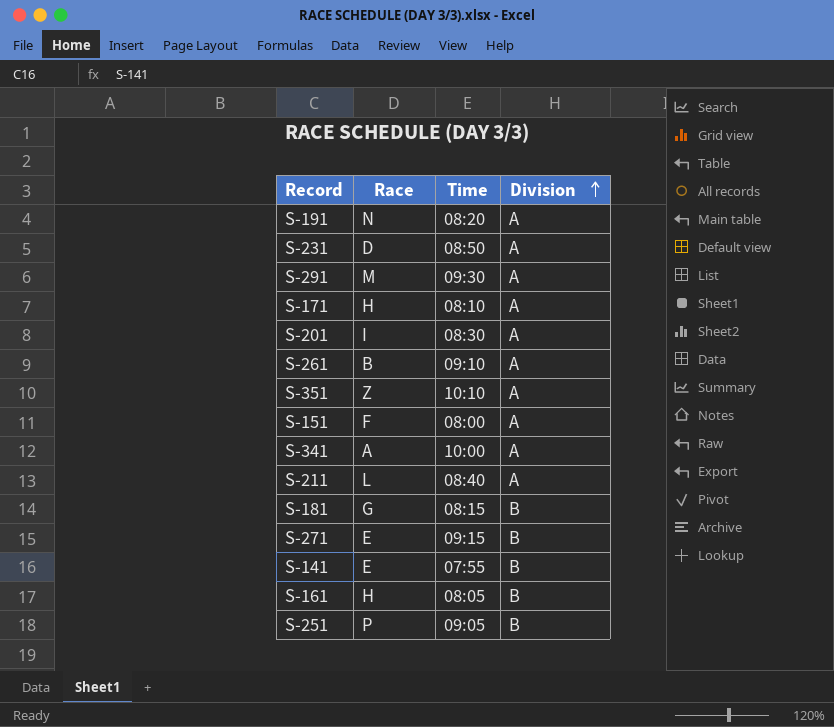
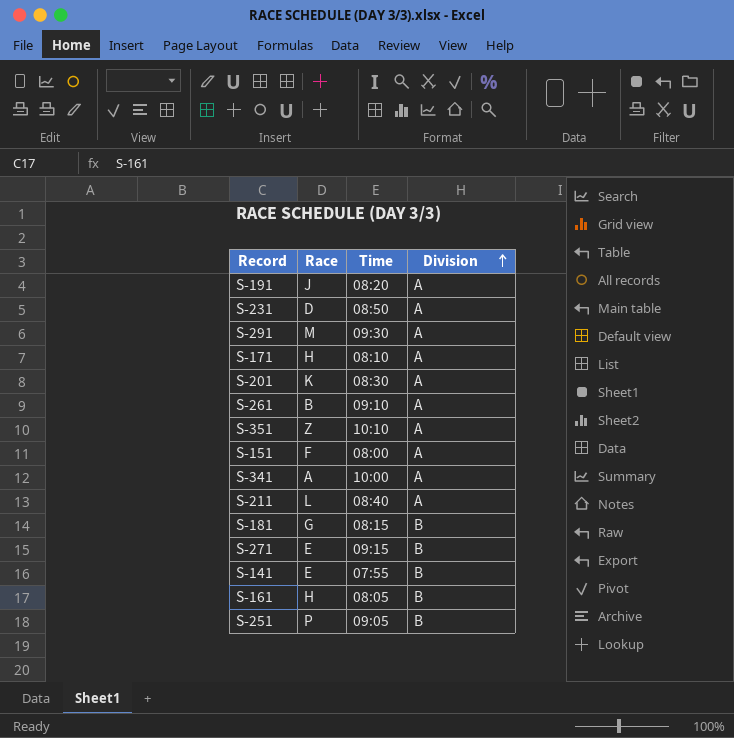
S-191 | Race: N -> J
S-201 | Race: I -> K

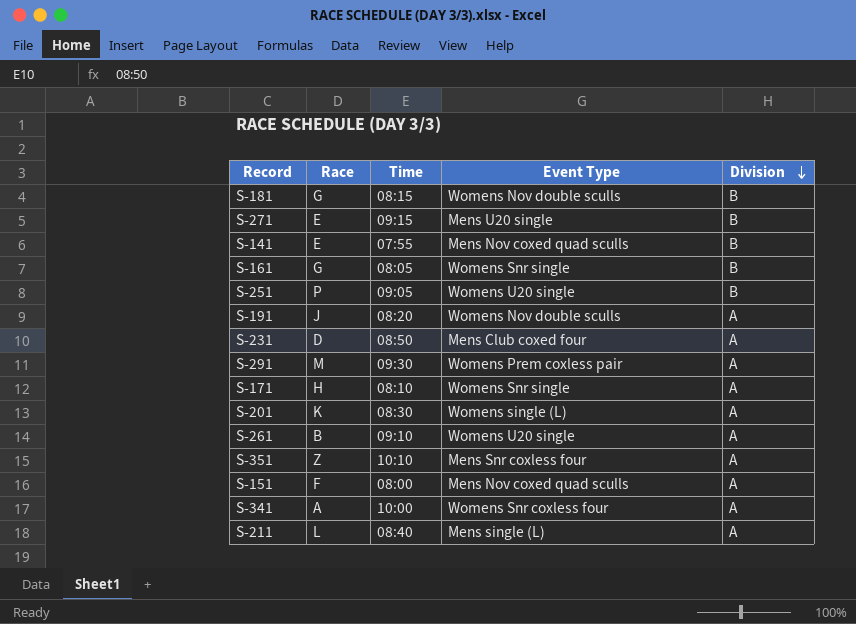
row order: Division ascending -> Division descending
column Event Type | position: none -> 4
S-161 | Race: H -> G

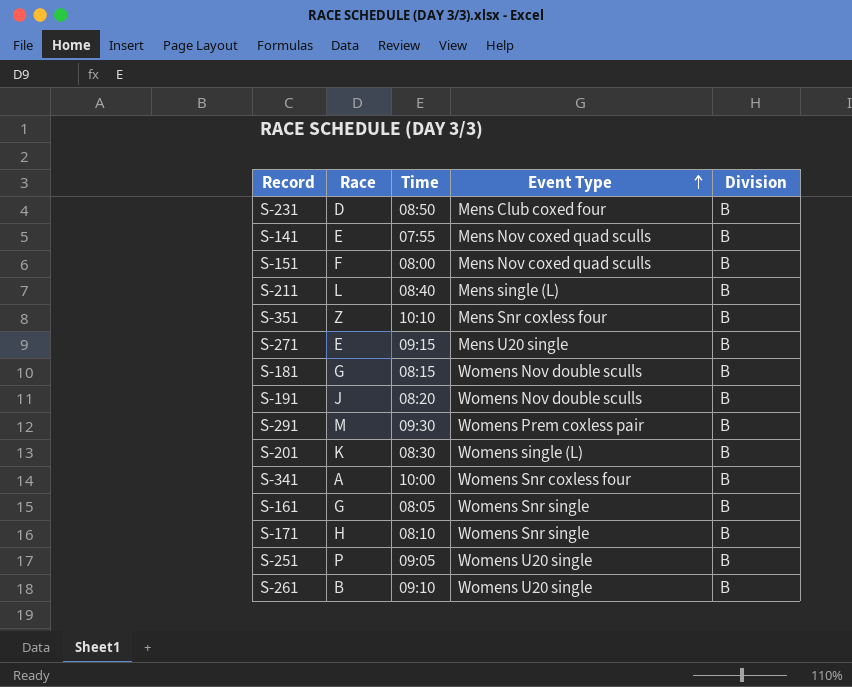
row order: Division descending -> Event Type ascending
S-231 | Division: A -> B
S-151 | Division: A -> B
S-211 | Division: A -> B
S-351 | Division: A -> B
S-191 | Division: A -> B
S-291 | Division: A -> B
S-201 | Division: A -> B
S-341 | Division: A -> B
S-171 | Division: A -> B
S-261 | Division: A -> B

